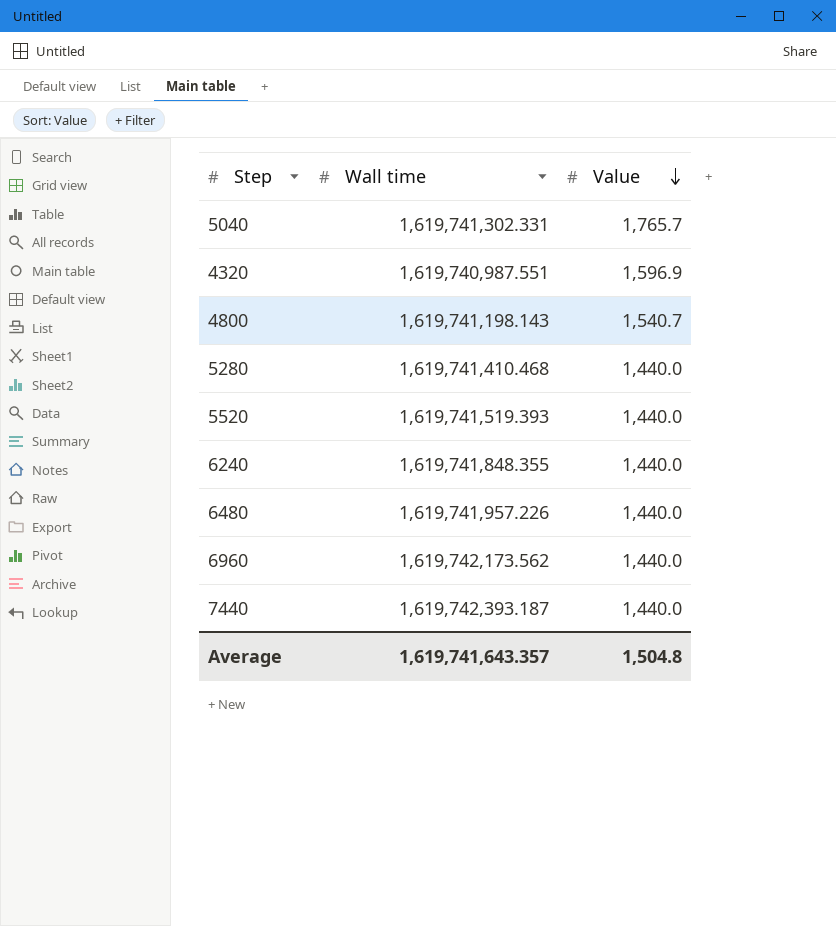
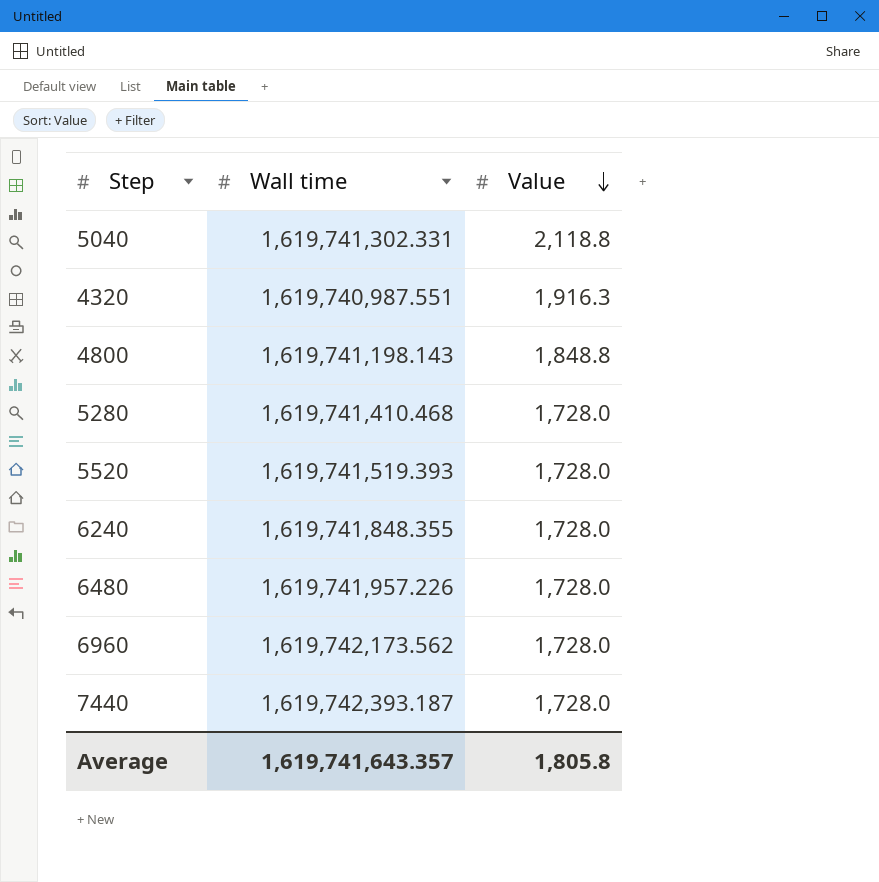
5040 | Value: 1,765.7 -> 2,118.8
4320 | Value: 1,596.9 -> 1,916.3
4800 | Value: 1,540.7 -> 1,848.8
5280 | Value: 1,440.0 -> 1,728.0
5520 | Value: 1,440.0 -> 1,728.0
6240 | Value: 1,440.0 -> 1,728.0
6480 | Value: 1,440.0 -> 1,728.0
6960 | Value: 1,440.0 -> 1,728.0
7440 | Value: 1,440.0 -> 1,728.0
Average | Value: 1,504.8 -> 1,805.8

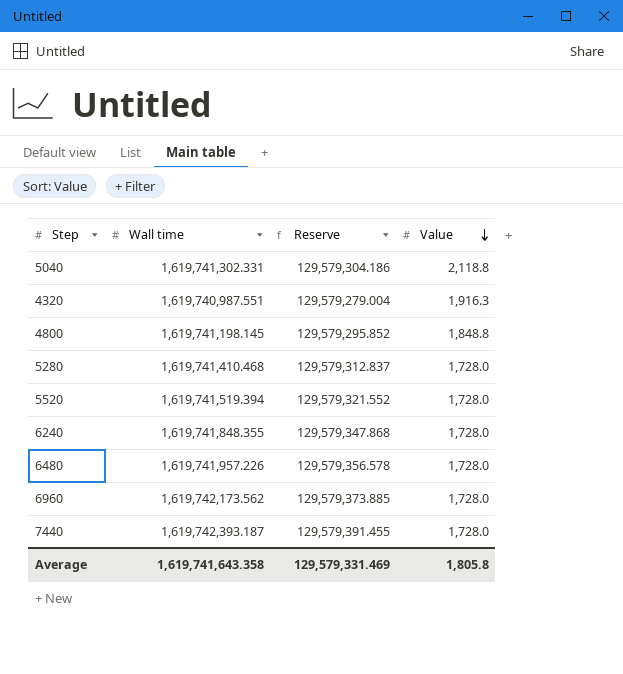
column Reserve | formula: none -> [Wall time] * 0.08
4800 | Wall time: 1,619,741,198.143 -> 1,619,741,198.145
5520 | Wall time: 1,619,741,519.393 -> 1,619,741,519.394
Average | Wall time: 1,619,741,643.357 -> 1,619,741,643.358

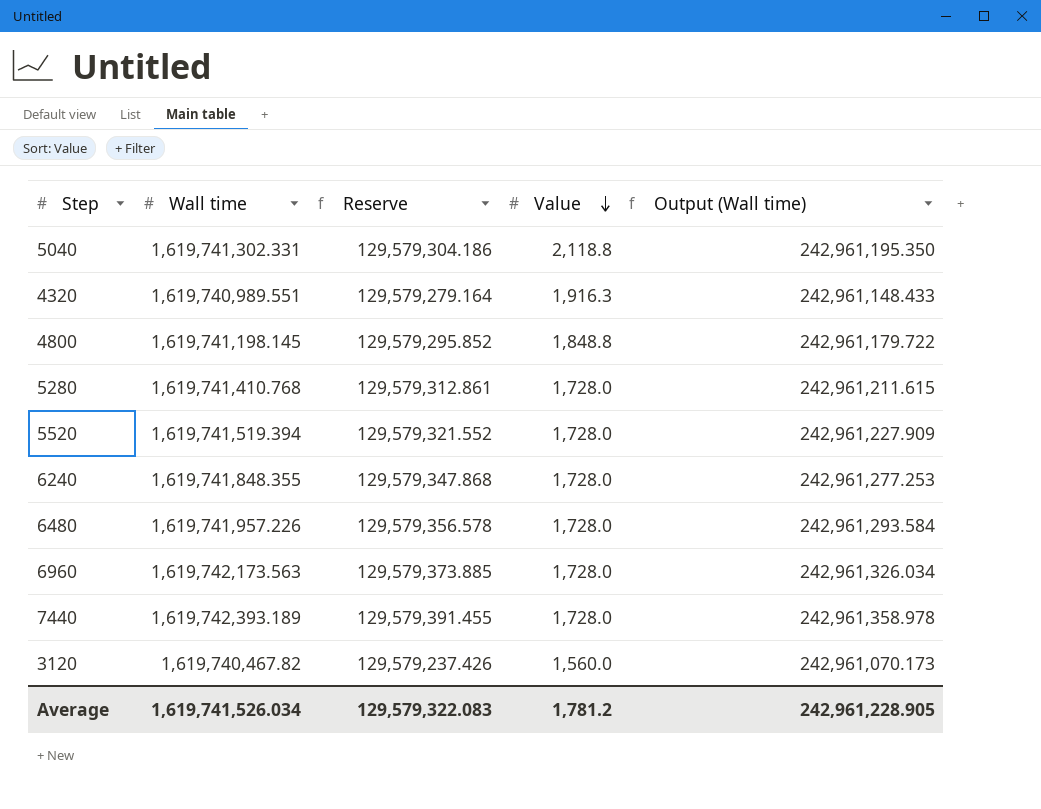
column Output (Wall time) | formula: none -> [Wall time] * 0.15
4320 | Wall time: 1,619,740,987.551 -> 1,619,740,989.551
4320 | Reserve: 129,579,279.004 -> 129,579,279.164
5280 | Wall time: 1,619,741,410.468 -> 1,619,741,410.768
5280 | Reserve: 129,579,312.837 -> 129,579,312.861
6960 | Wall time: 1,619,742,173.562 -> 1,619,742,173.563
7440 | Wall time: 1,619,742,393.187 -> 1,619,742,393.189
row 3120: none -> 1,619,740,467.82 | 129,579,237.426 | 1,560.0 | 242,961,070.173
Average | Wall time: 1,619,741,643.358 -> 1,619,741,526.034
Average | Reserve: 129,579,331.469 -> 129,579,322.083
Average | Value: 1,805.8 -> 1,781.2

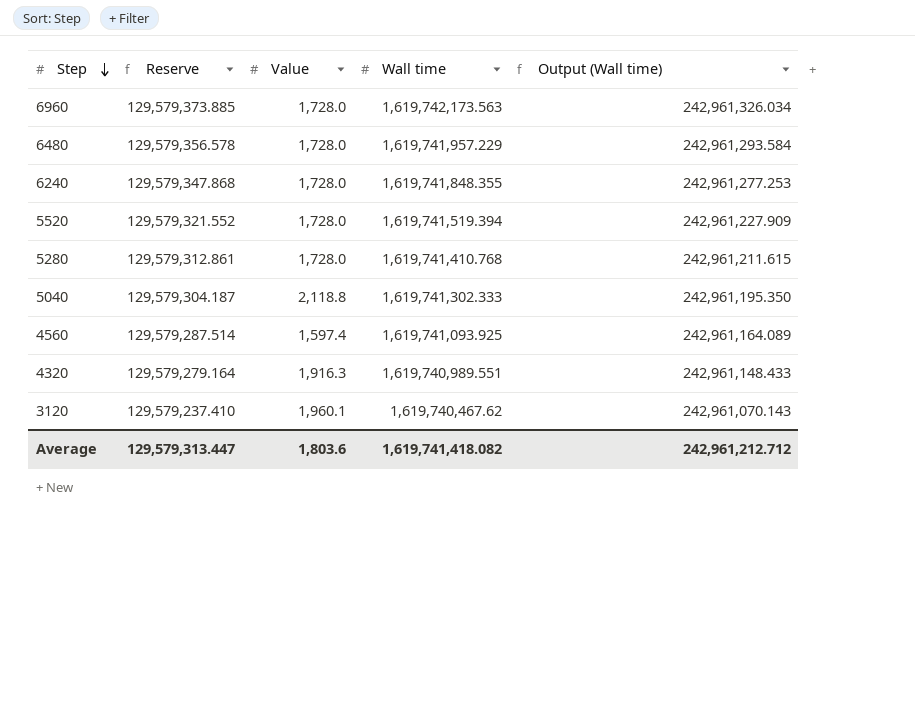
row order: Value descending -> Step descending
column Wall time | position: 2 -> 4
row 4800: 1,619,741,198.145 | 129,579,295.852 | 1,848.8 | 242,961,179.722 -> none
row 7440: 1,619,742,393.189 | 129,579,391.455 | 1,728.0 | 242,961,358.978 -> none
6480 | Wall time: 1,619,741,957.226 -> 1,619,741,957.229
5040 | Reserve: 129,579,304.186 -> 129,579,304.187
5040 | Wall time: 1,619,741,302.331 -> 1,619,741,302.333
row 4560: none -> 129,579,287.514 | 1,597.4 | 1,619,741,093.925 | 242,961,164.089
3120 | Reserve: 129,579,237.426 -> 129,579,237.410
3120 | Value: 1,560.0 -> 1,960.1
3120 | Wall time: 1,619,740,467.82 -> 1,619,740,467.62
3120 | Output (Wall time): 242,961,070.173 -> 242,961,070.143
Average | Reserve: 129,579,322.083 -> 129,579,313.447
Average | Value: 1,781.2 -> 1,803.6
Average | Wall time: 1,619,741,526.034 -> 1,619,741,418.082
Average | Output (Wall time): 242,961,228.905 -> 242,961,212.712

